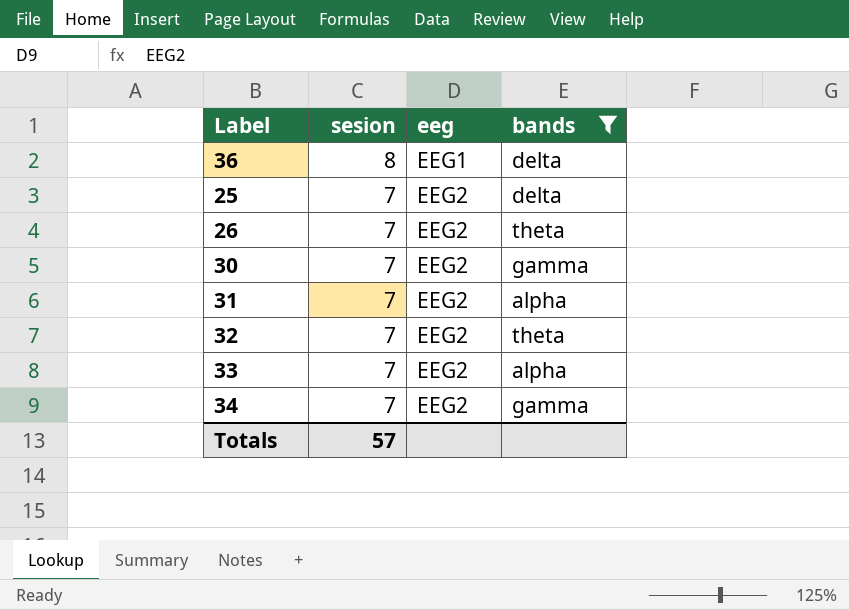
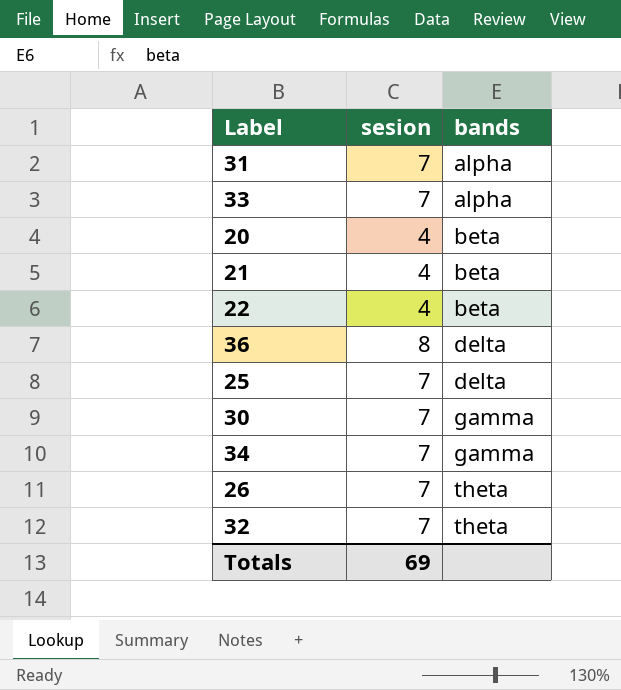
filter: bands != beta -> none
row order: sesion descending -> bands ascending
column eeg | position: 3 -> none
Totals | sesion: 57 -> 69

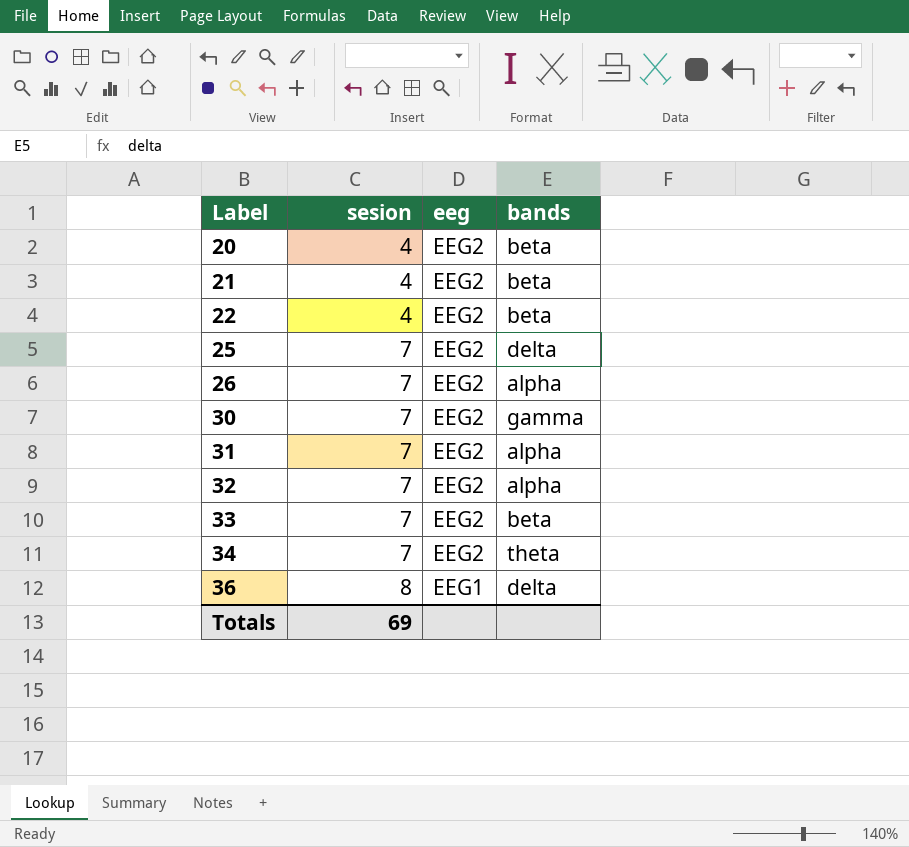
row order: bands ascending -> Label ascending
column eeg | position: none -> 3
26 | bands: theta -> alpha
32 | bands: theta -> alpha
33 | bands: alpha -> beta
34 | bands: gamma -> theta

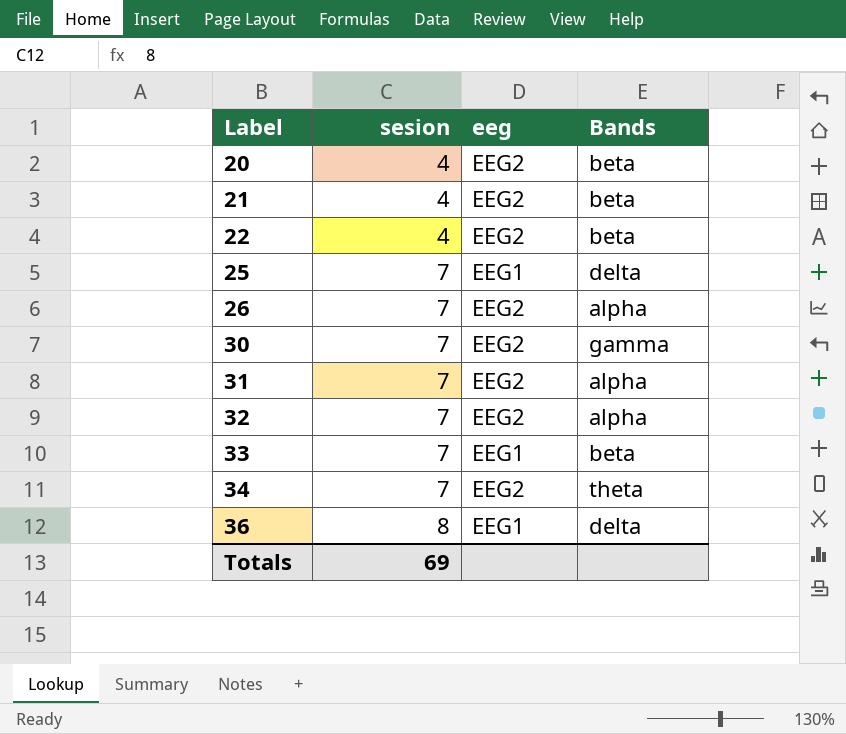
column name: bands -> Bands
25 | eeg: EEG2 -> EEG1
33 | eeg: EEG2 -> EEG1

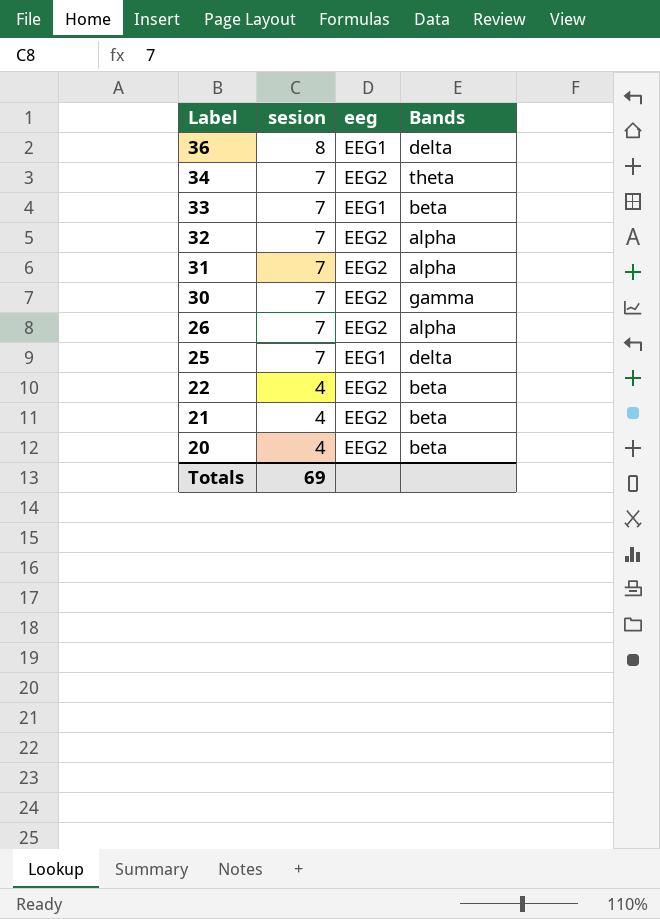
row order: Label ascending -> Label descending

